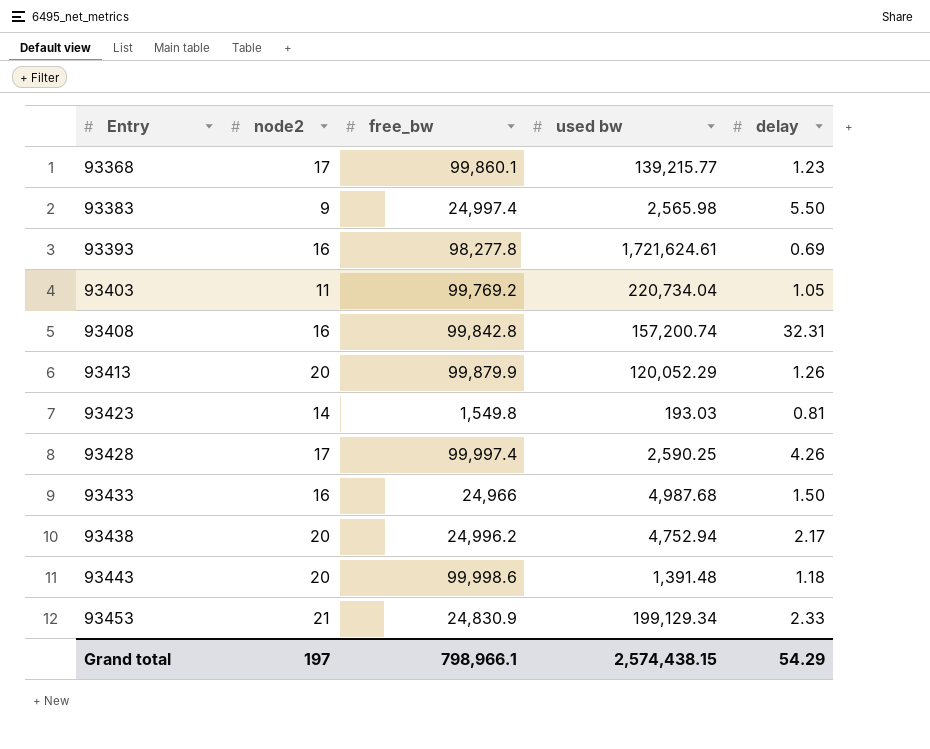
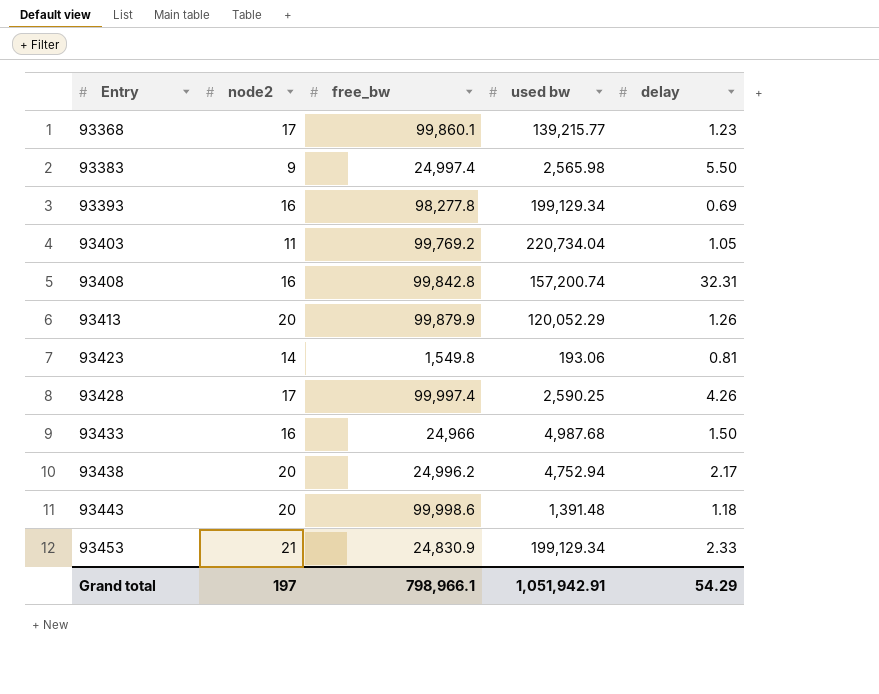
93393 | used bw: 1,721,624.61 -> 199,129.34
93423 | used bw: 193.03 -> 193.06
Grand total | used bw: 2,574,438.15 -> 1,051,942.91

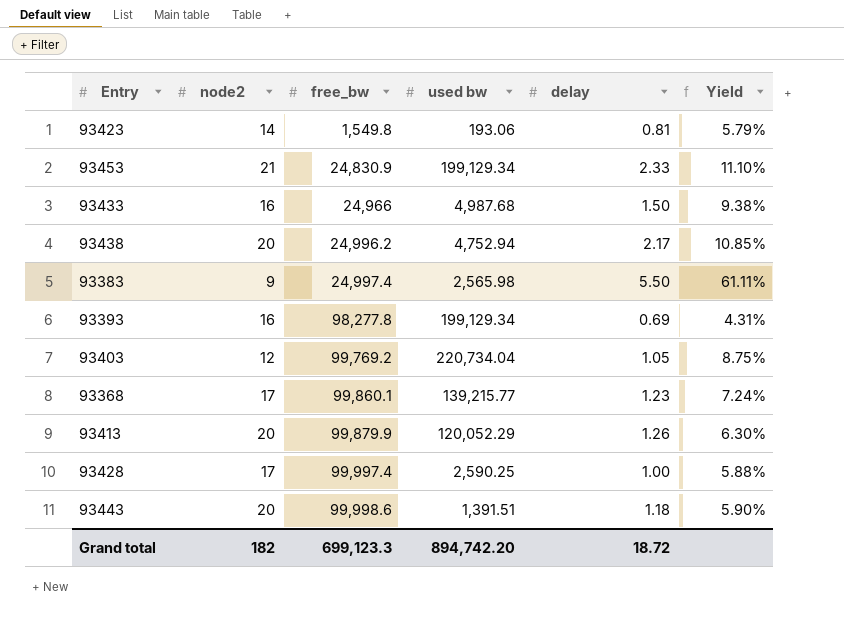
row order: Entry ascending -> free_bw ascending
column Yield | formula: none -> [delay] / [node2]
row 93408: 16 | 99,842.8 | 157,200.74 | 32.31 -> none
93403 | node2: 11 -> 12
93428 | delay: 4.26 -> 1.00
93443 | used bw: 1,391.48 -> 1,391.51
Grand total | node2: 197 -> 182
Grand total | free_bw: 798,966.1 -> 699,123.3
Grand total | used bw: 1,051,942.91 -> 894,742.20
Grand total | delay: 54.29 -> 18.72

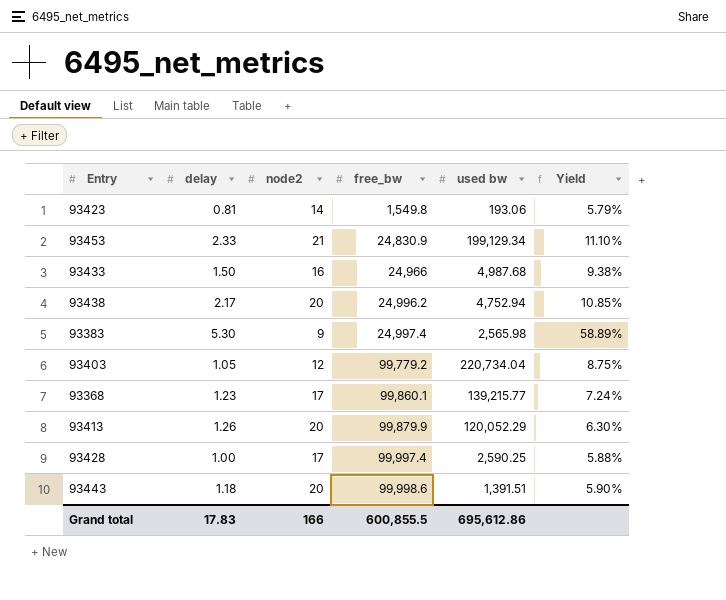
column delay | position: 5 -> 2
row 93393: 16 | 98,277.8 | 199,129.34 | 0.69 | 4.31% -> none
93383 | delay: 5.50 -> 5.30
93383 | Yield: 61.11% -> 58.89%
93403 | free_bw: 99,769.2 -> 99,779.2
Grand total | delay: 18.72 -> 17.83
Grand total | node2: 182 -> 166
Grand total | free_bw: 699,123.3 -> 600,855.5
Grand total | used bw: 894,742.20 -> 695,612.86

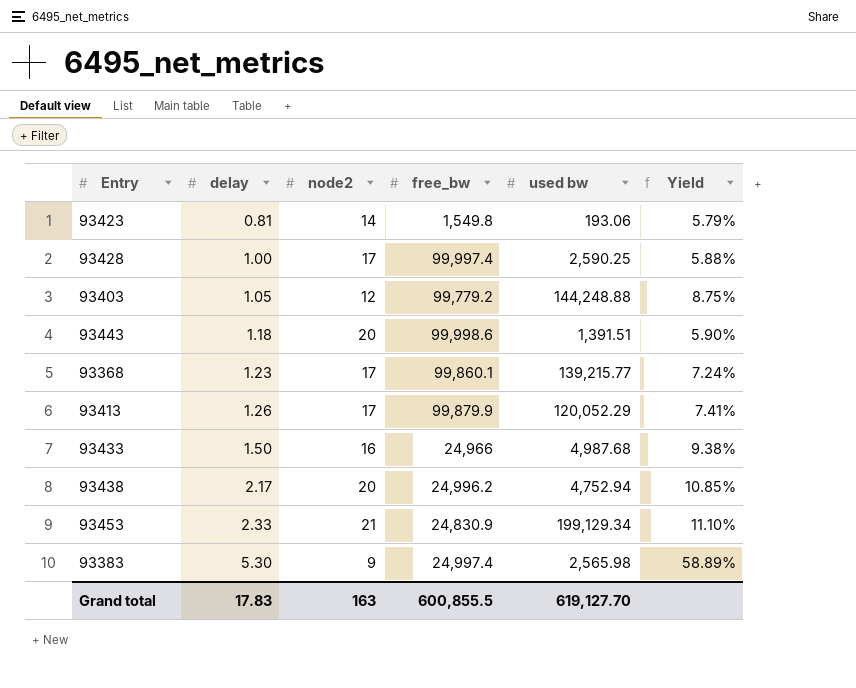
row order: free_bw ascending -> delay ascending
93403 | used bw: 220,734.04 -> 144,248.88
93413 | node2: 20 -> 17
93413 | Yield: 6.30% -> 7.41%
Grand total | node2: 166 -> 163
Grand total | used bw: 695,612.86 -> 619,127.70

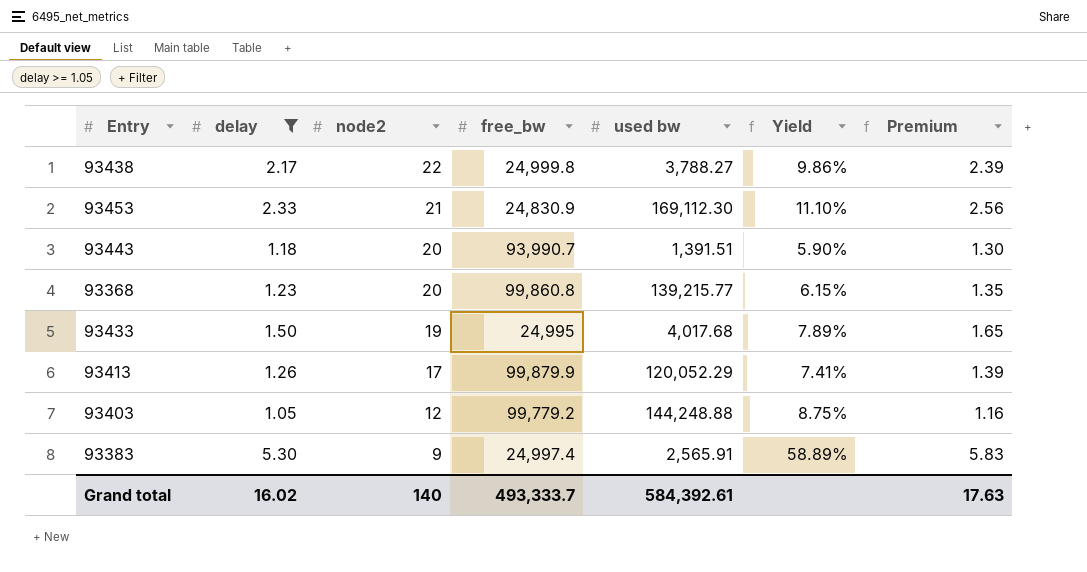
filter: none -> delay >= 1.05
row order: delay ascending -> node2 descending
column Premium | formula: none -> [delay] * 1.1
93438 | node2: 20 -> 22
93438 | free_bw: 24,996.2 -> 24,999.8
93438 | used bw: 4,752.94 -> 3,788.27
93438 | Yield: 10.85% -> 9.86%
93453 | used bw: 199,129.34 -> 169,112.30
93443 | free_bw: 99,998.6 -> 93,990.7
93368 | node2: 17 -> 20
93368 | free_bw: 99,860.1 -> 99,860.8
93368 | Yield: 7.24% -> 6.15%
93433 | node2: 16 -> 19
93433 | free_bw: 24,966 -> 24,995
93433 | used bw: 4,987.68 -> 4,017.68
93433 | Yield: 9.38% -> 7.89%
93383 | used bw: 2,565.98 -> 2,565.91
Grand total | delay: 17.83 -> 16.02
Grand total | node2: 163 -> 140
Grand total | free_bw: 600,855.5 -> 493,333.7
Grand total | used bw: 619,127.70 -> 584,392.61

